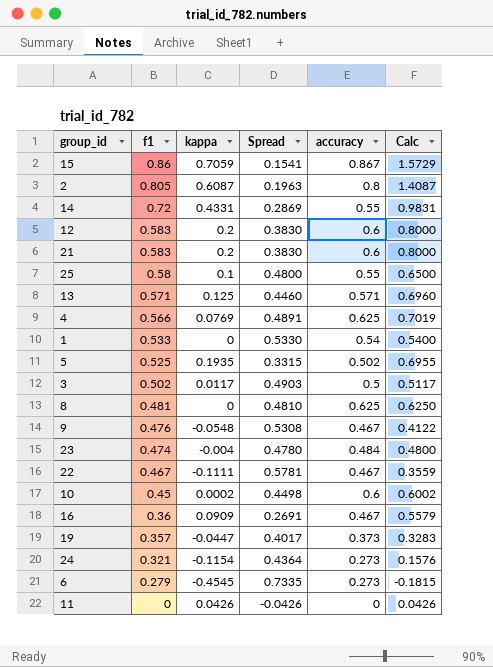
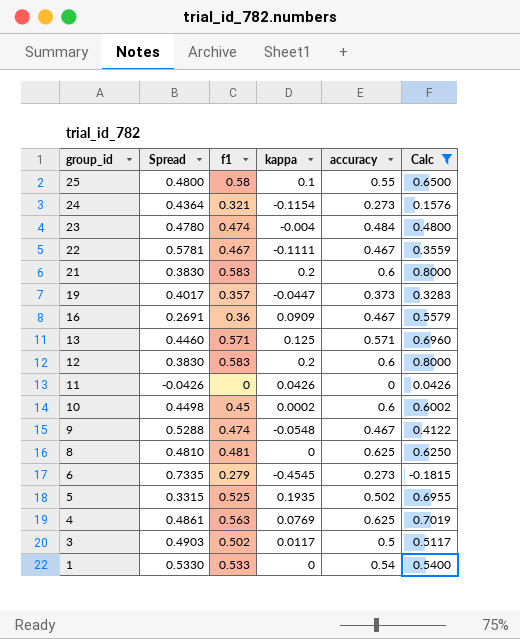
filter: none -> Calc <= 0.8000
row order: f1 descending -> group_id descending
column Spread | position: 4 -> 2
9 | Spread: 0.5308 -> 0.5288
9 | f1: 0.476 -> 0.474
4 | Spread: 0.4891 -> 0.4861
4 | f1: 0.566 -> 0.563

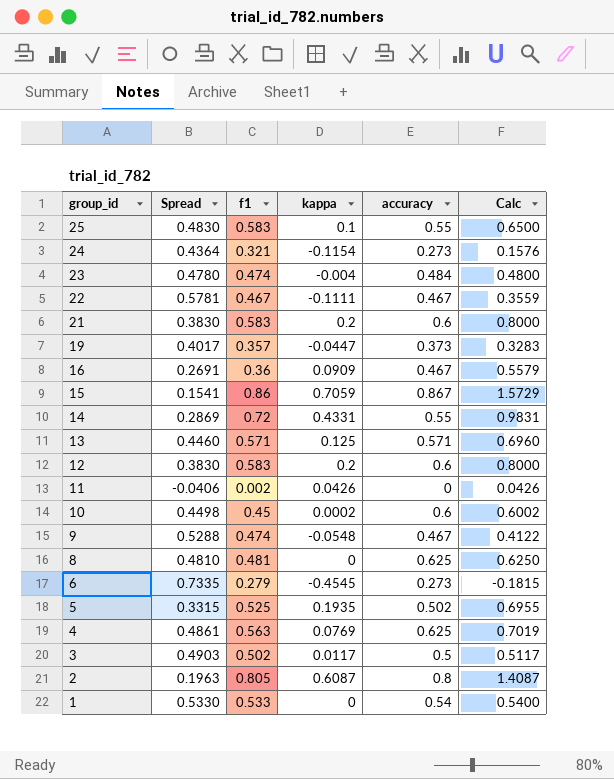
filter: Calc <= 0.8000 -> none
25 | Spread: 0.4800 -> 0.4830
25 | f1: 0.58 -> 0.583
11 | Spread: -0.0426 -> -0.0406
11 | f1: 0 -> 0.002

